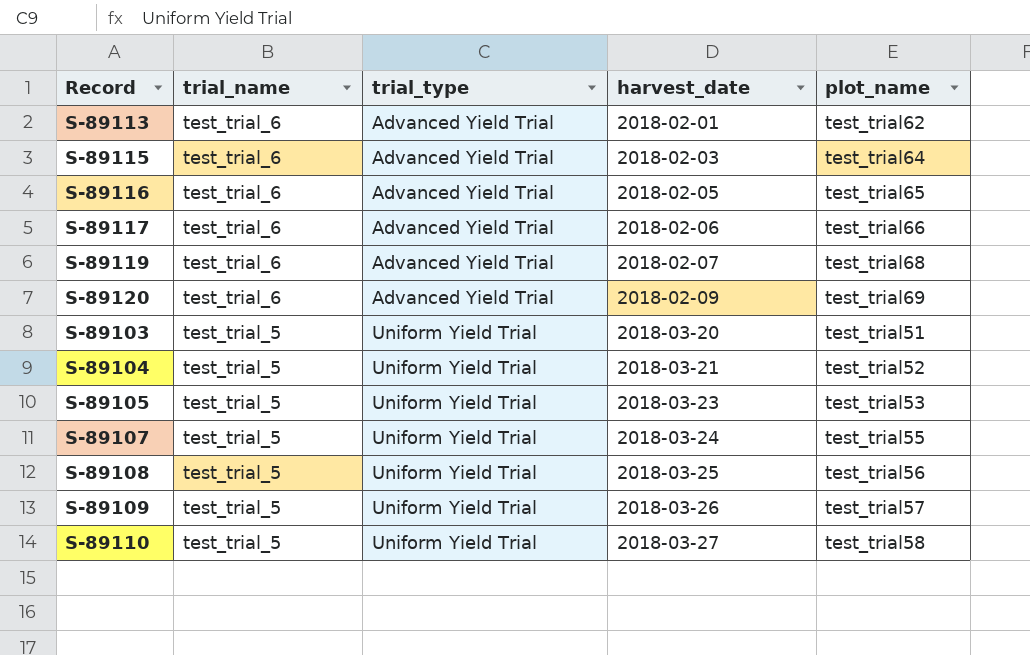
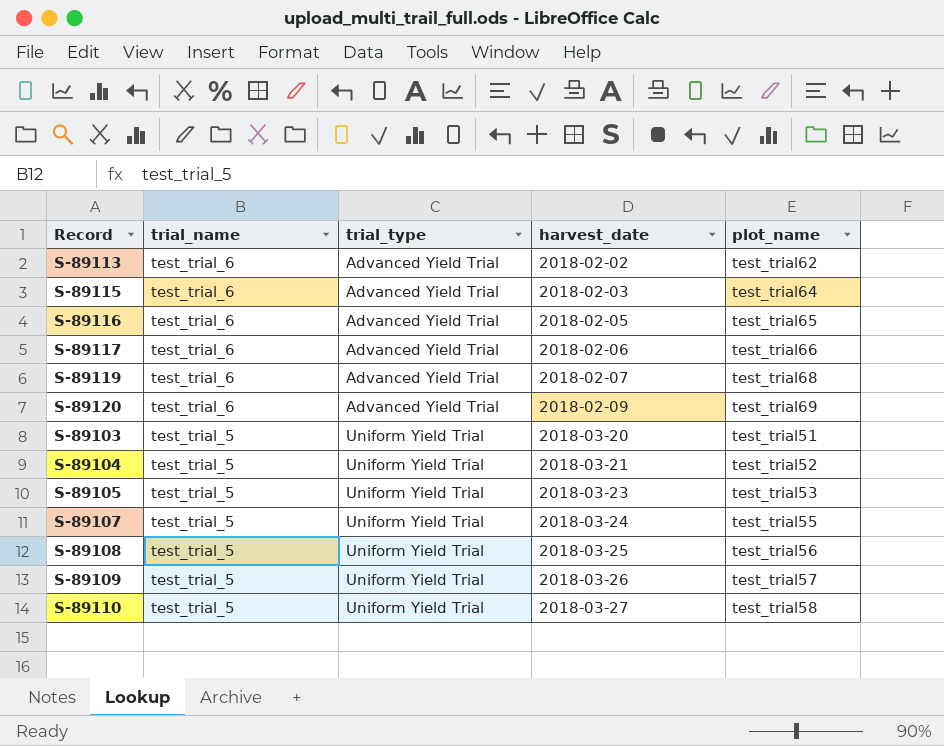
S-89113 | harvest_date: 2018-02-01 -> 2018-02-02

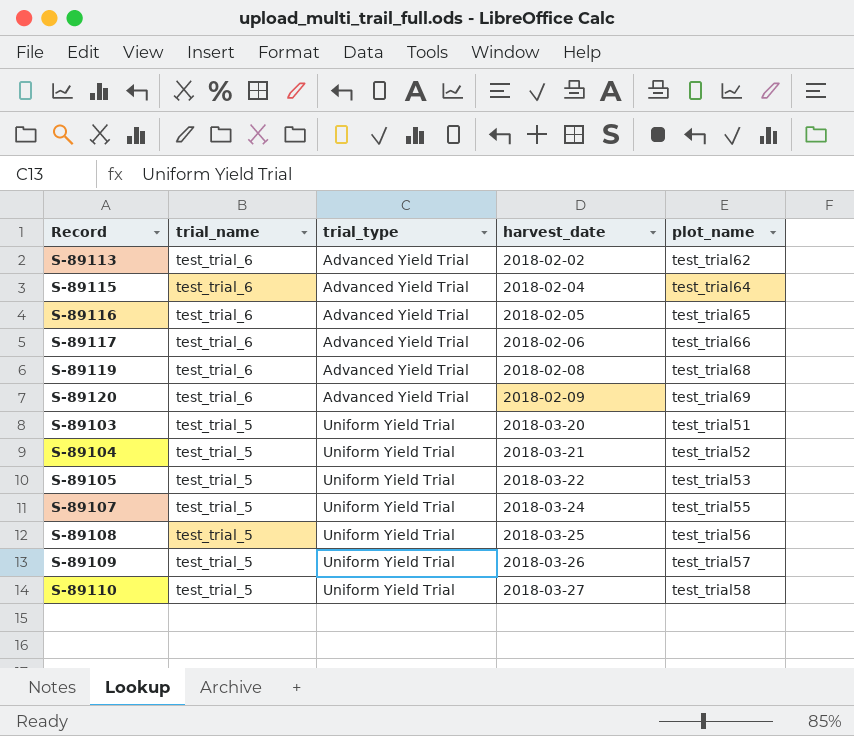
S-89115 | harvest_date: 2018-02-03 -> 2018-02-04
S-89119 | harvest_date: 2018-02-07 -> 2018-02-08
S-89105 | harvest_date: 2018-03-23 -> 2018-03-22

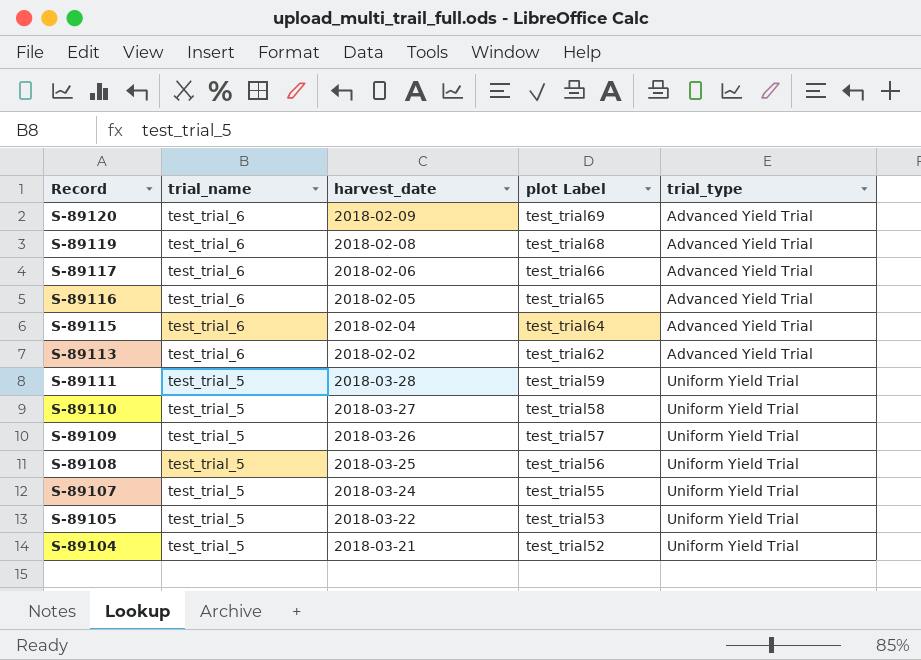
row order: trial_name descending -> Record descending
column name: plot_name -> plot Label
column trial_type | position: 3 -> 5
row S-89103: test_trial_5 | Uniform Yield Trial | 2018-03-20 | test_trial51 -> none
row S-89111: none -> test_trial_5 | 2018-03-28 | test_trial59 | Uniform Yield Trial

